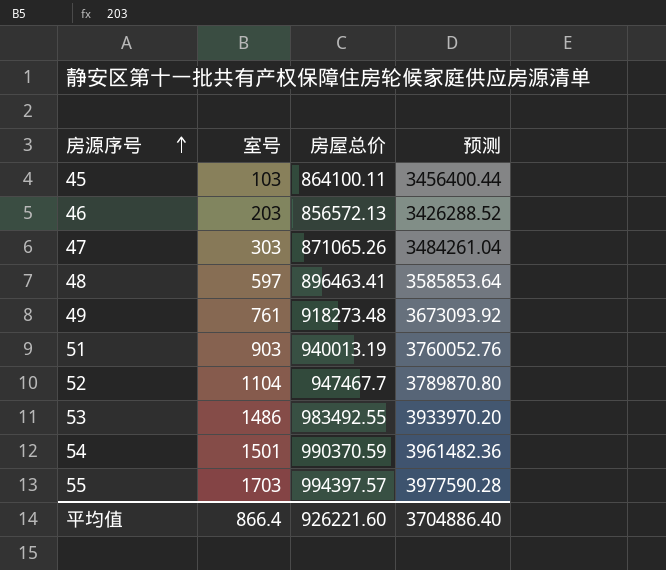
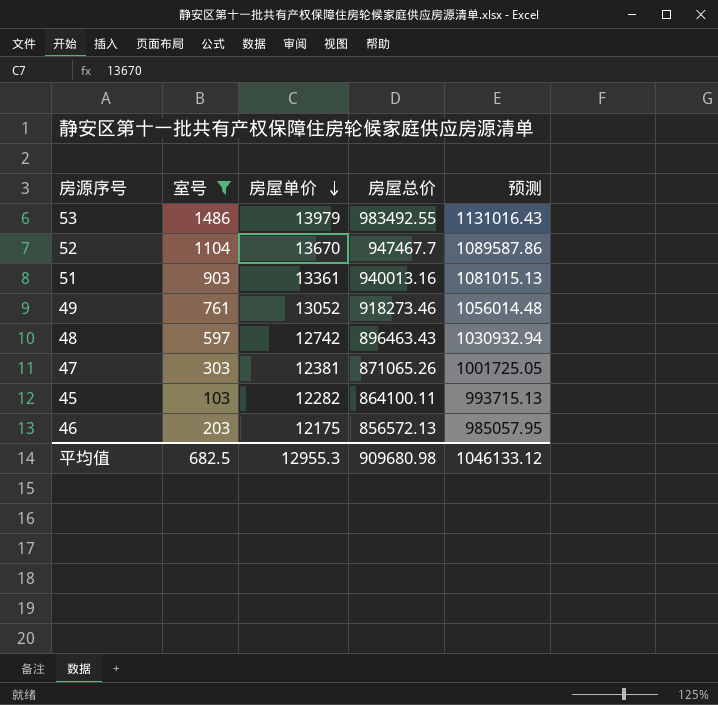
filter: none -> 室号 <= 1486
row order: 房源序号 ascending -> 房屋单价 descending
column 房屋单价 | position: none -> 3
column 预测 | formula: [房屋总价] * 4 -> [房屋总价] * 1.15
51 | 房屋总价: 940013.19 -> 940013.16
49 | 房屋总价: 918273.48 -> 918273.46
48 | 房屋总价: 896463.41 -> 896463.43
平均值 | 室号: 866.4 -> 682.5
平均值 | 房屋总价: 926221.60 -> 909680.98
平均值 | 预测: 3704886.40 -> 1046133.12

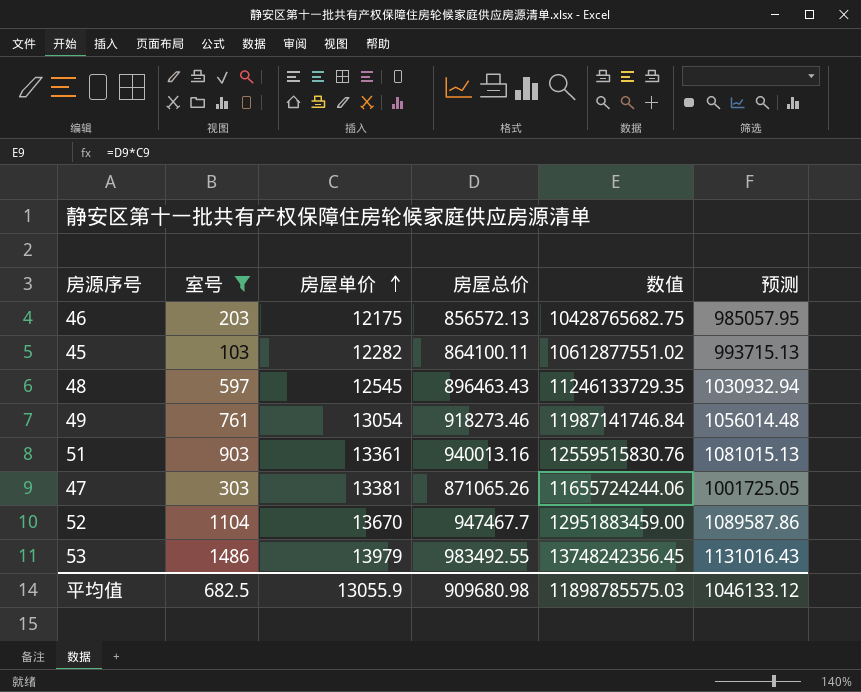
row order: 房屋单价 descending -> 房屋单价 ascending
column 数值 | formula: none -> [房屋单价] * [房屋总价]
48 | 房屋单价: 12742 -> 12545
49 | 房屋单价: 13052 -> 13054
47 | 房屋单价: 12381 -> 13381
平均值 | 房屋单价: 12955.3 -> 13055.9

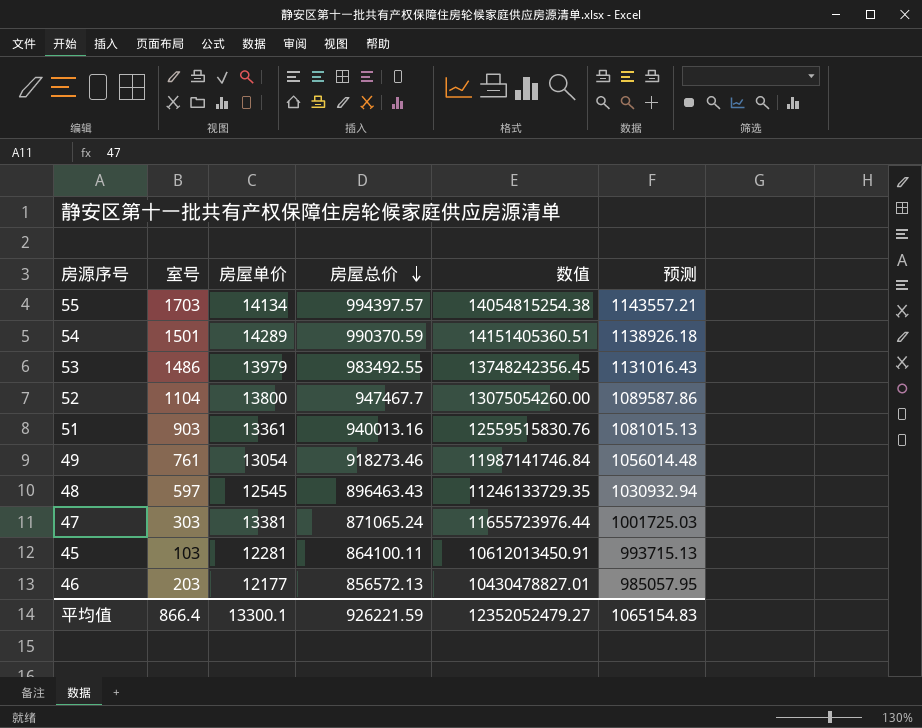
filter: 室号 <= 1486 -> none
row order: 房屋单价 ascending -> 房屋总价 descending
52 | 房屋单价: 13670 -> 13800
52 | 数值: 12951883459.00 -> 13075054260.00
47 | 房屋总价: 871065.26 -> 871065.24
47 | 数值: 11655724244.06 -> 11655723976.44
47 | 预测: 1001725.05 -> 1001725.03
45 | 房屋单价: 12282 -> 12281
45 | 数值: 10612877551.02 -> 10612013450.91
46 | 房屋单价: 12175 -> 12177
46 | 数值: 10428765682.75 -> 10430478827.01
平均值 | 室号: 682.5 -> 866.4
平均值 | 房屋单价: 13055.9 -> 13300.1
平均值 | 房屋总价: 909680.98 -> 926221.59
平均值 | 数值: 11898785575.03 -> 12352052479.27
平均值 | 预测: 1046133.12 -> 1065154.83

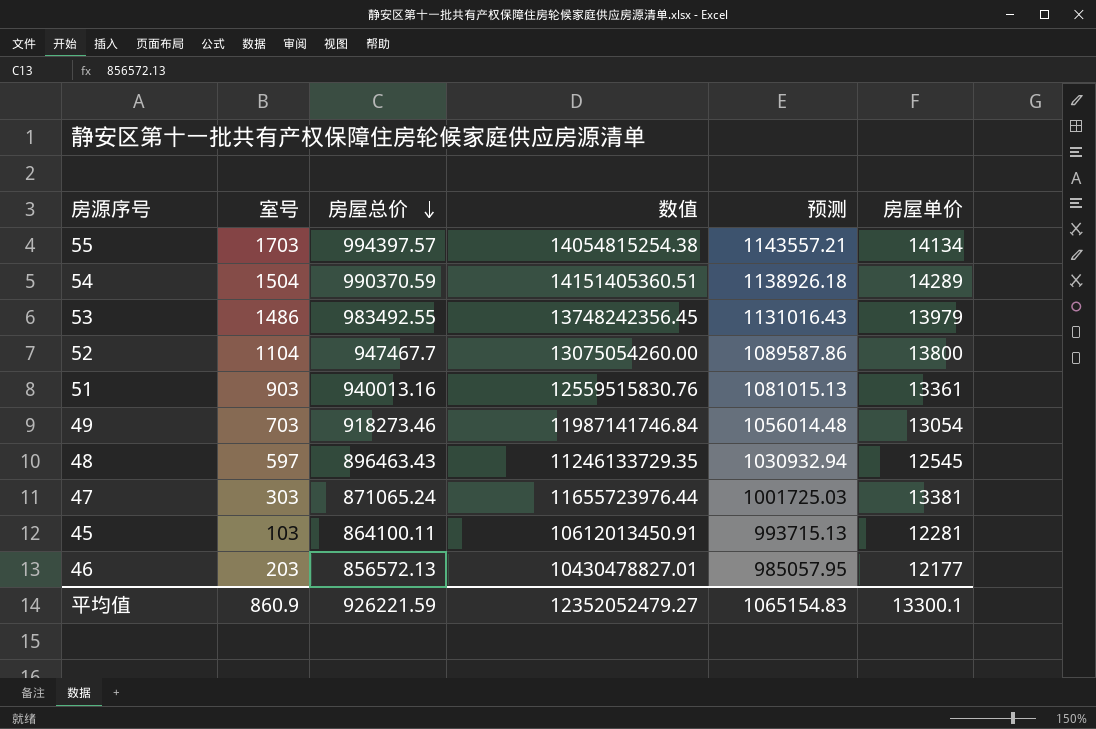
column 房屋单价 | position: 3 -> 6
54 | 室号: 1501 -> 1504
49 | 室号: 761 -> 703
平均值 | 室号: 866.4 -> 860.9

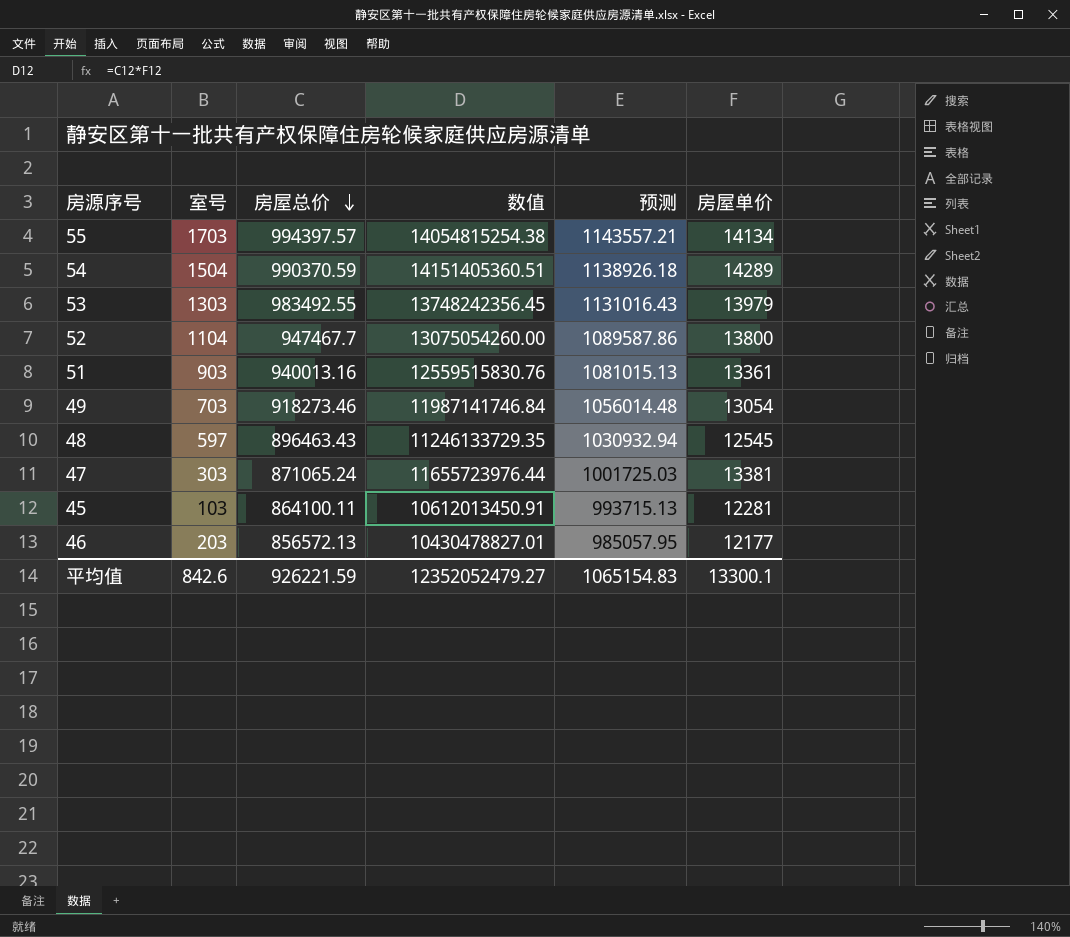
53 | 室号: 1486 -> 1303
平均值 | 室号: 860.9 -> 842.6

